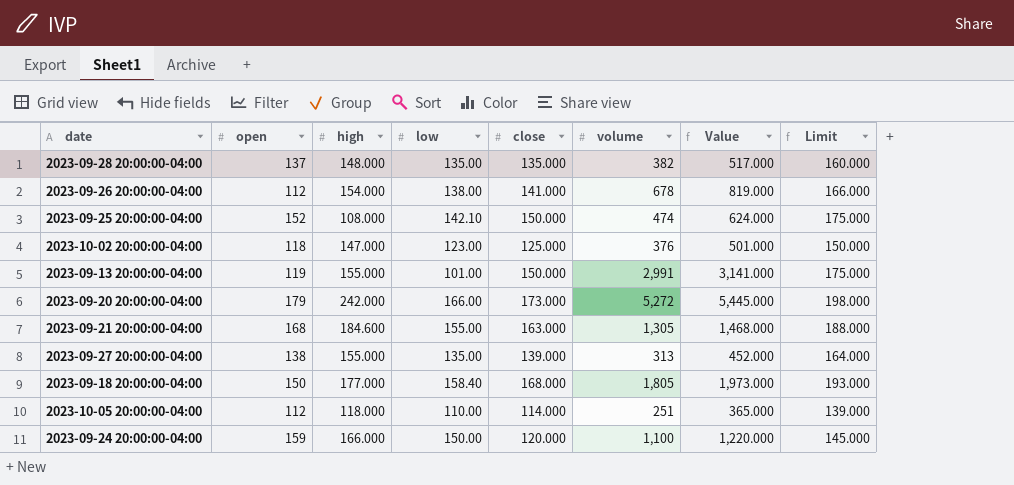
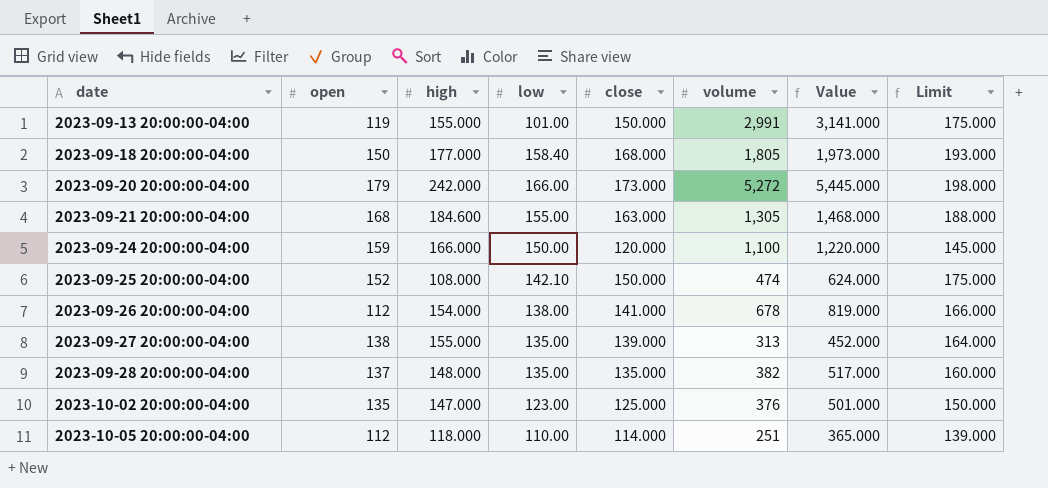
row order: none -> date ascending
2023-10-02 20:00:00-04:00 | open: 118 -> 135

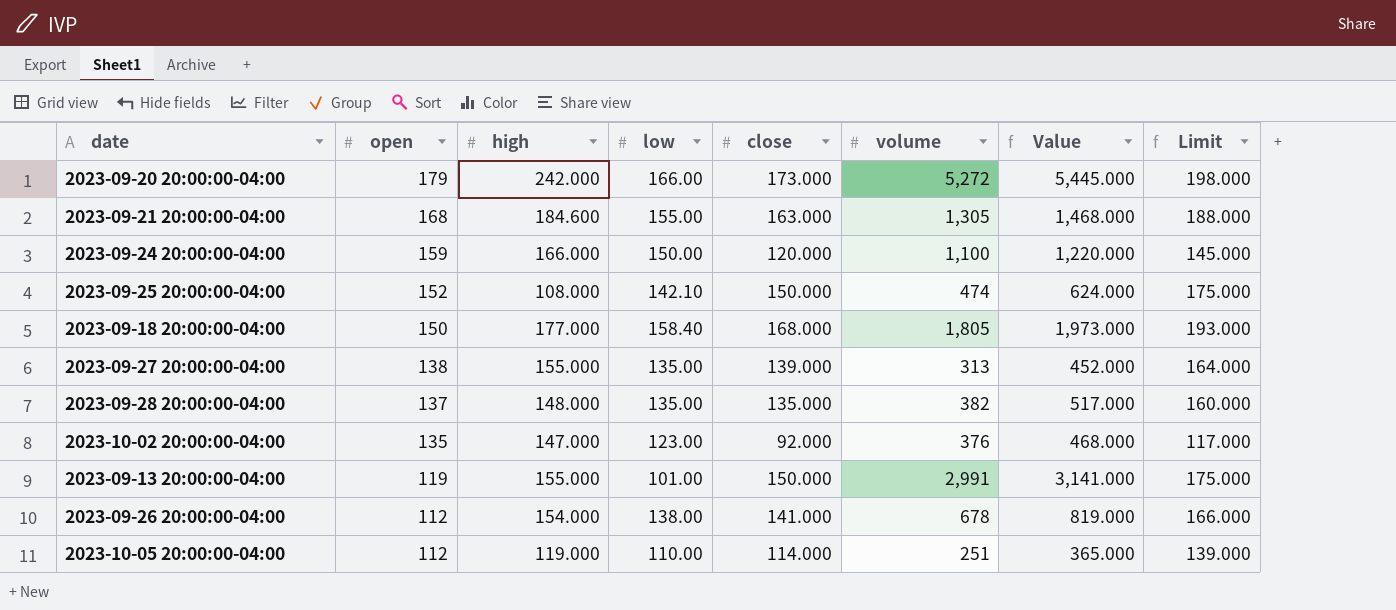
row order: date ascending -> open descending
2023-10-02 20:00:00-04:00 | close: 125.000 -> 92.000
2023-10-02 20:00:00-04:00 | Value: 501.000 -> 468.000
2023-10-02 20:00:00-04:00 | Limit: 150.000 -> 117.000
2023-10-05 20:00:00-04:00 | high: 118.000 -> 119.000

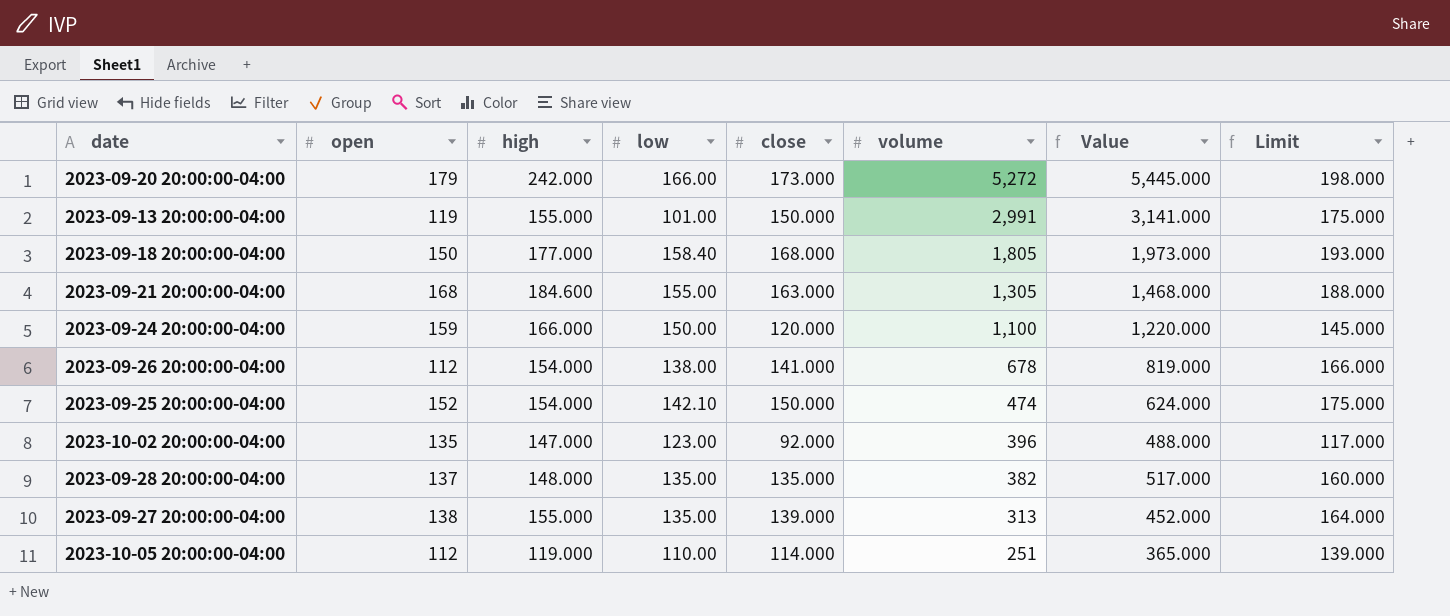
row order: open descending -> volume descending
2023-09-25 20:00:00-04:00 | high: 108.000 -> 154.000
2023-10-02 20:00:00-04:00 | volume: 376 -> 396
2023-10-02 20:00:00-04:00 | Value: 468.000 -> 488.000

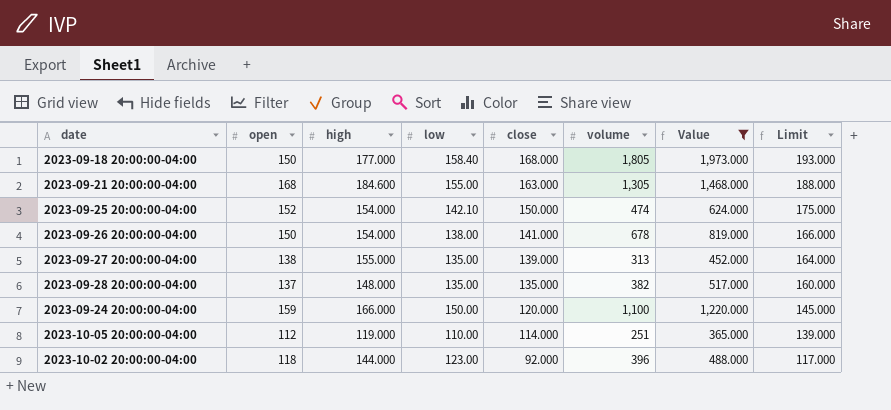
filter: none -> Value <= 1,973.000
row order: volume descending -> close descending
2023-09-26 20:00:00-04:00 | open: 112 -> 150
2023-10-02 20:00:00-04:00 | open: 135 -> 118
2023-10-02 20:00:00-04:00 | high: 147.000 -> 144.000

